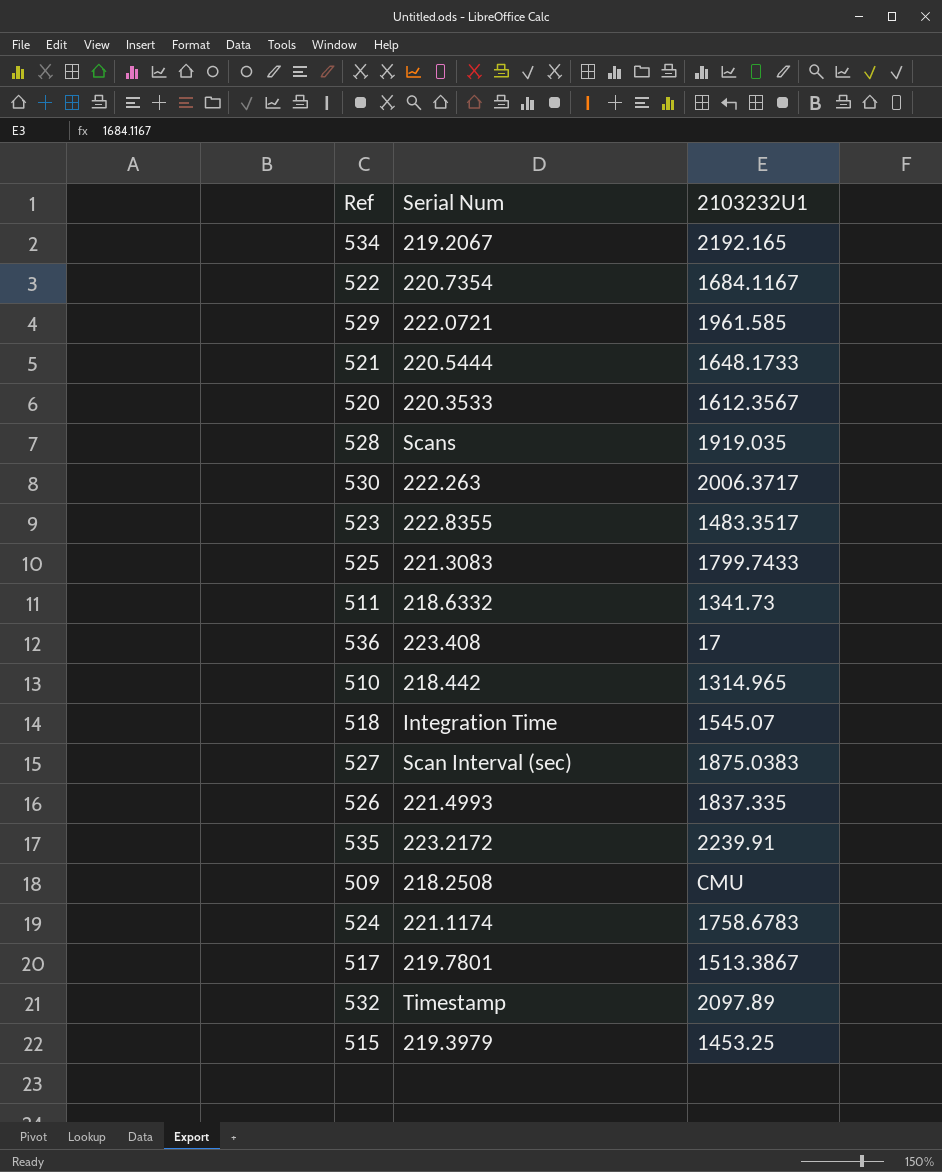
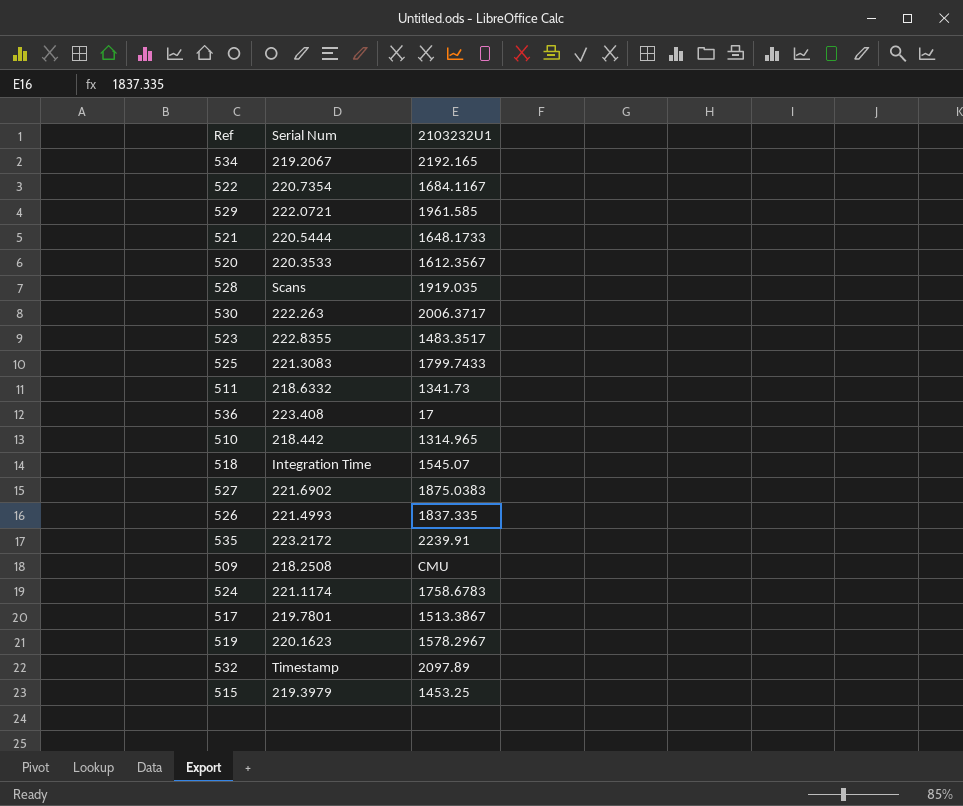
527 | Serial Num: Scan Interval (sec) -> 221.6902
row 519: none -> 220.1623 | 1578.2967

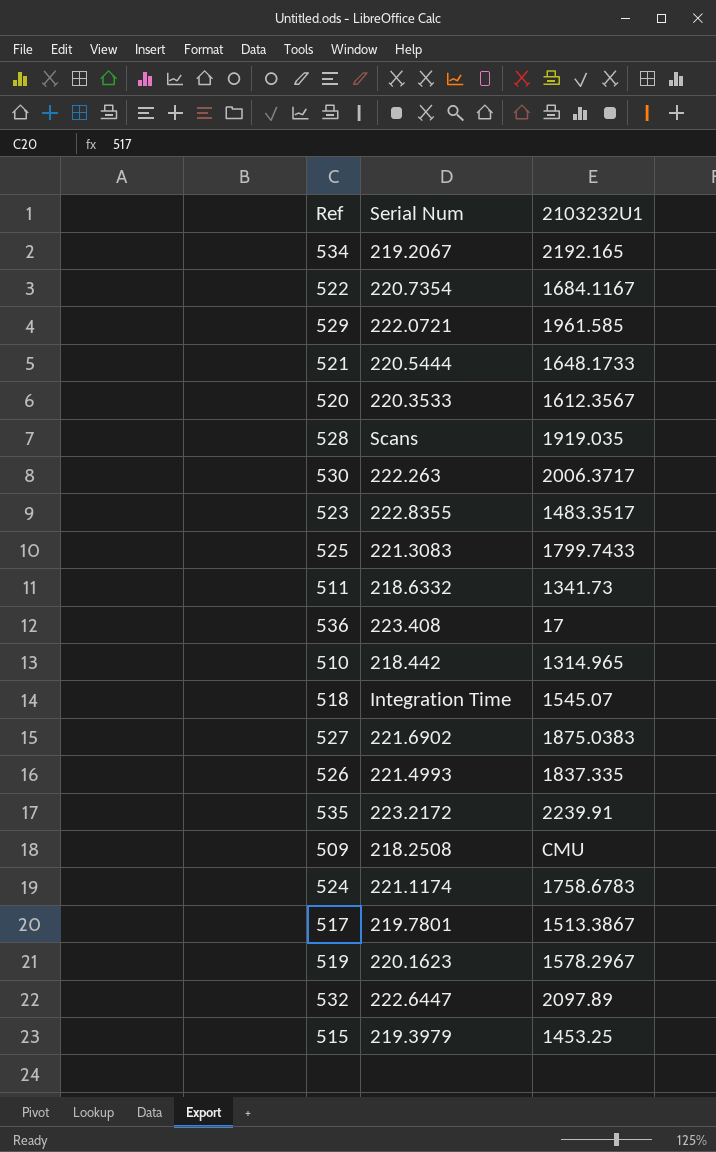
532 | Serial Num: Timestamp -> 222.6447

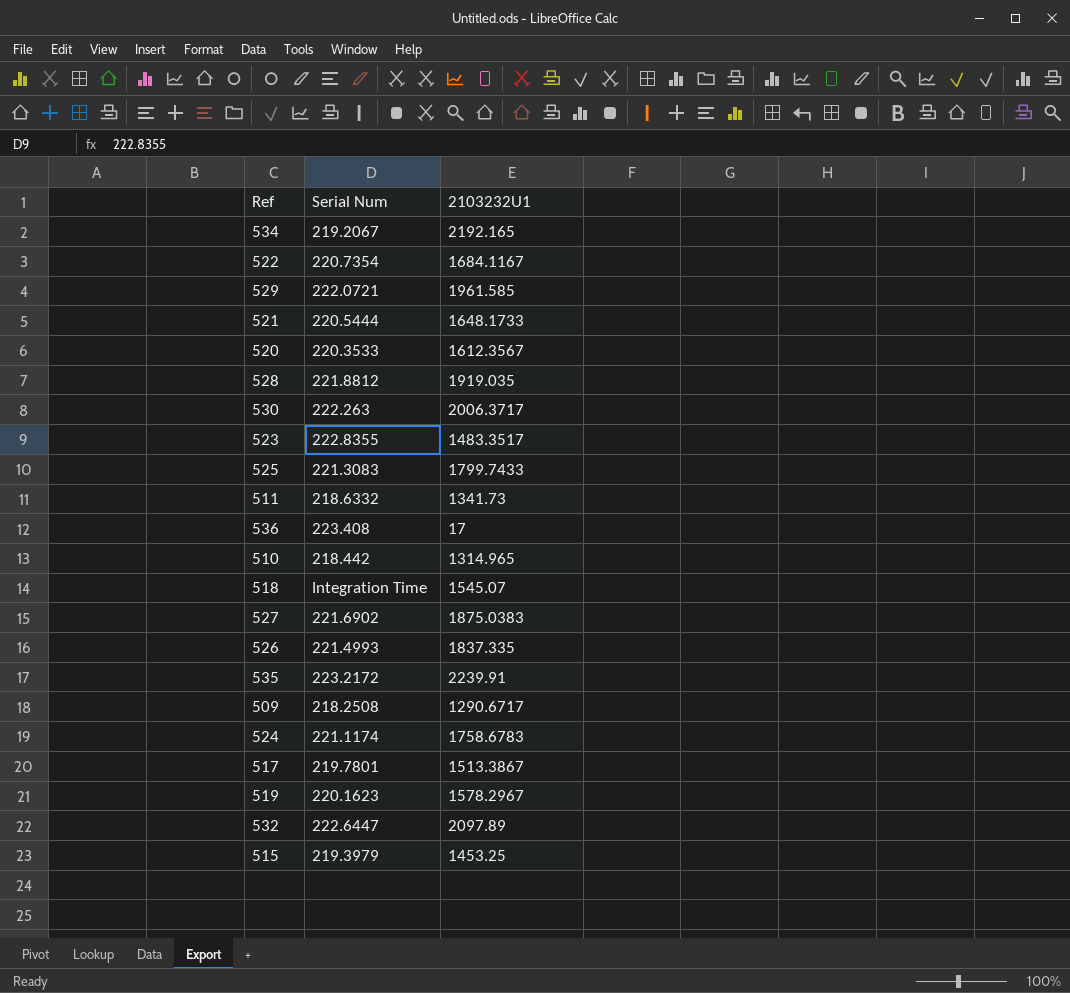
528 | Serial Num: Scans -> 221.8812
509 | 2103232U1: CMU -> 1290.6717

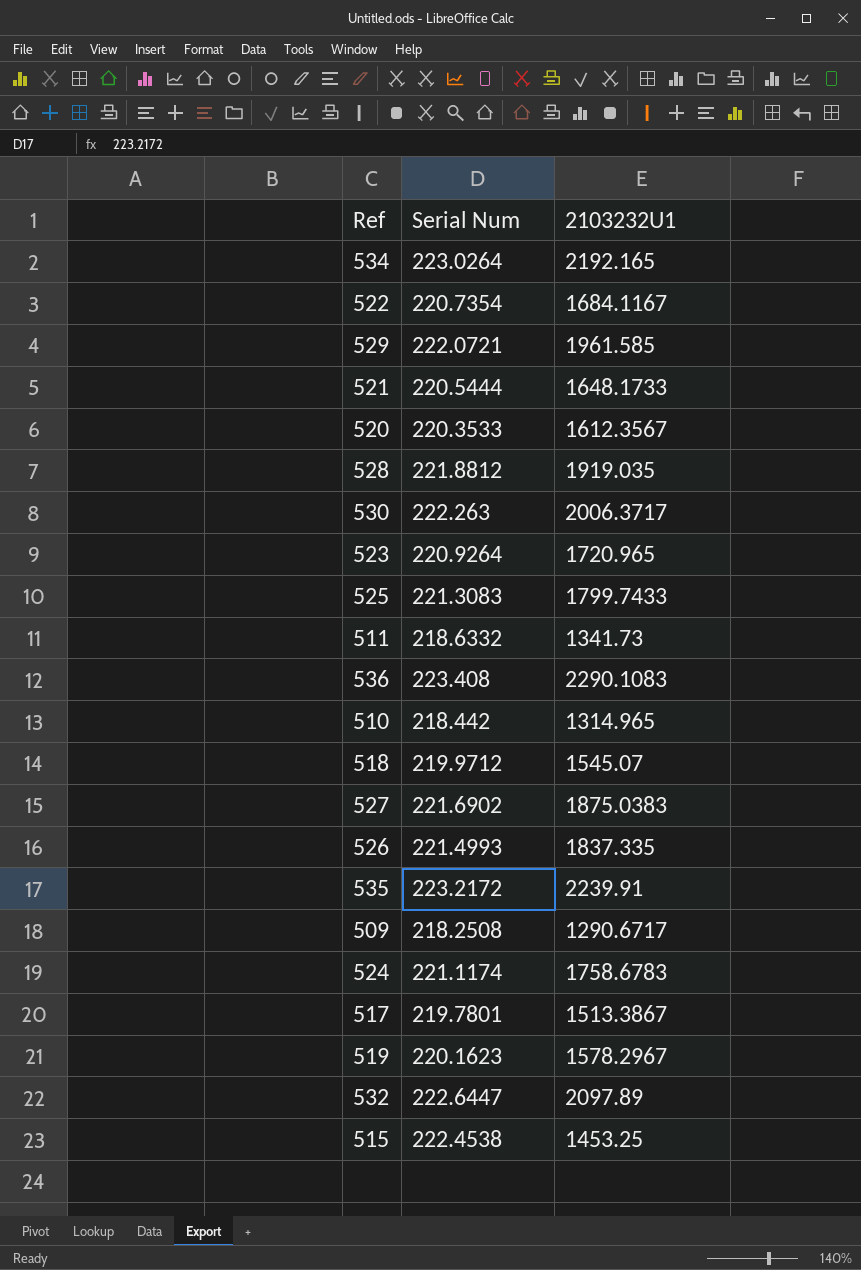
534 | Serial Num: 219.2067 -> 223.0264
523 | Serial Num: 222.8355 -> 220.9264
523 | 2103232U1: 1483.3517 -> 1720.965
536 | 2103232U1: 17 -> 2290.1083
518 | Serial Num: Integration Time -> 219.9712
515 | Serial Num: 219.3979 -> 222.4538

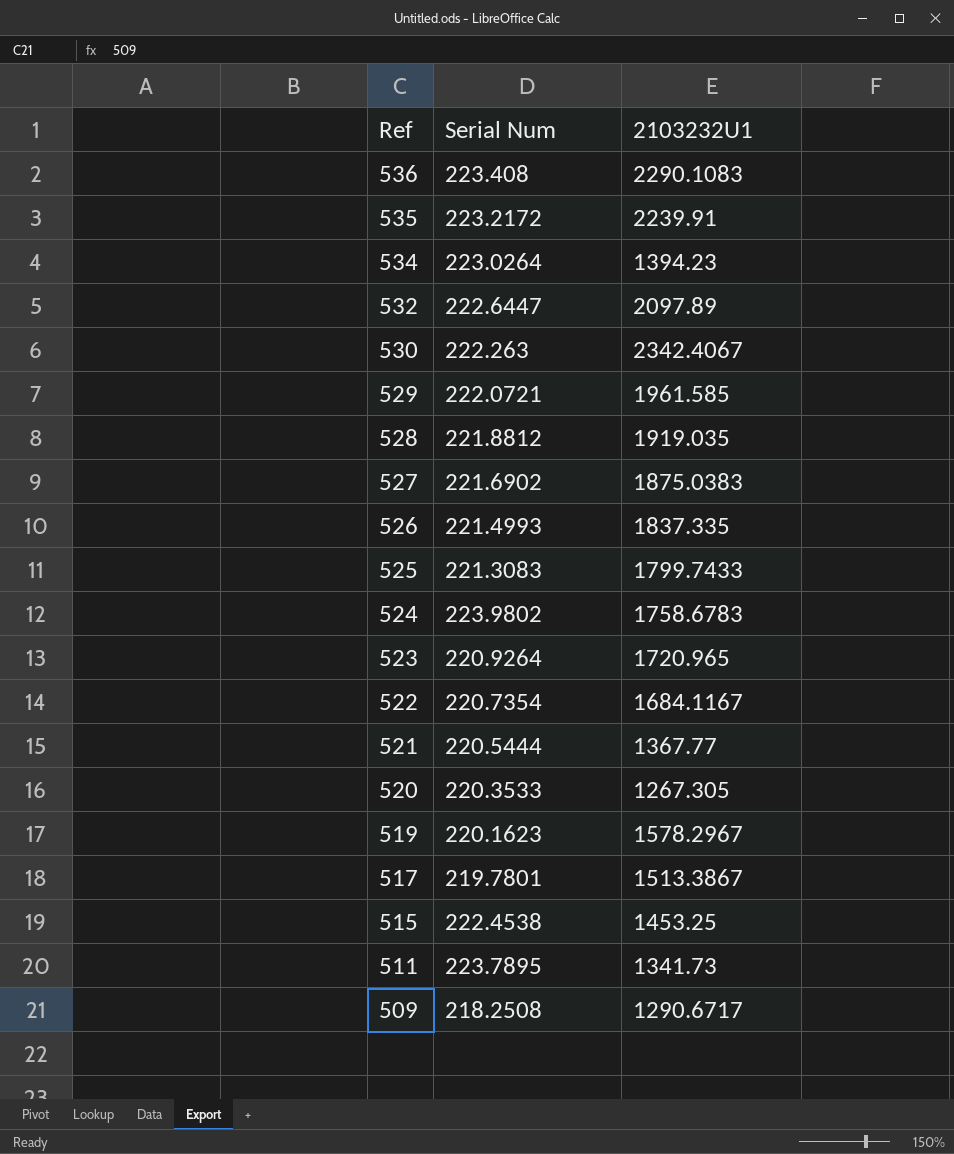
row order: none -> Ref descending
row 510: 218.442 | 1314.965 -> none
row 518: 219.9712 | 1545.07 -> none
534 | 2103232U1: 2192.165 -> 1394.23
530 | 2103232U1: 2006.3717 -> 2342.4067
524 | Serial Num: 221.1174 -> 223.9802
521 | 2103232U1: 1648.1733 -> 1367.77
520 | 2103232U1: 1612.3567 -> 1267.305
511 | Serial Num: 218.6332 -> 223.7895

